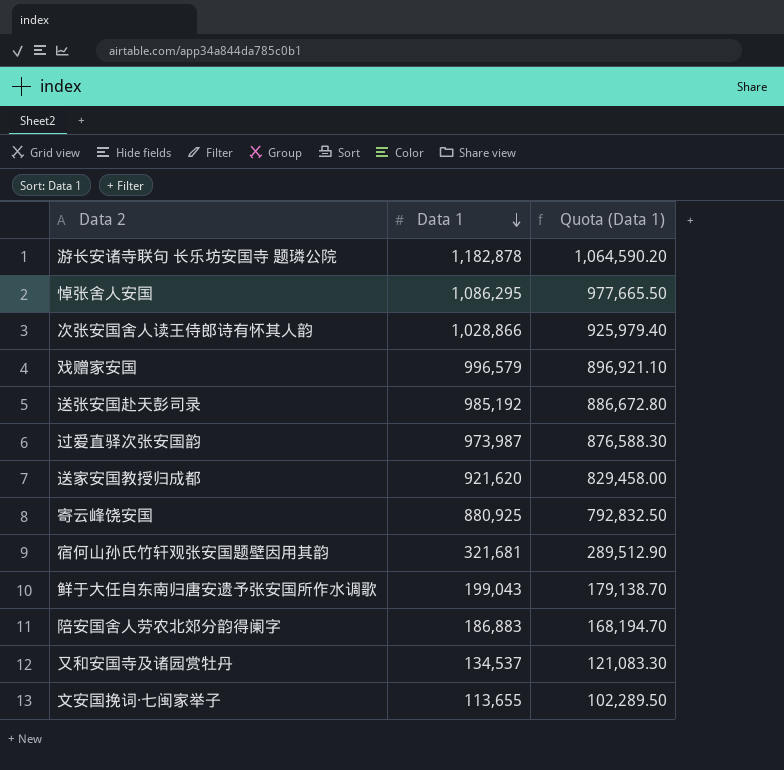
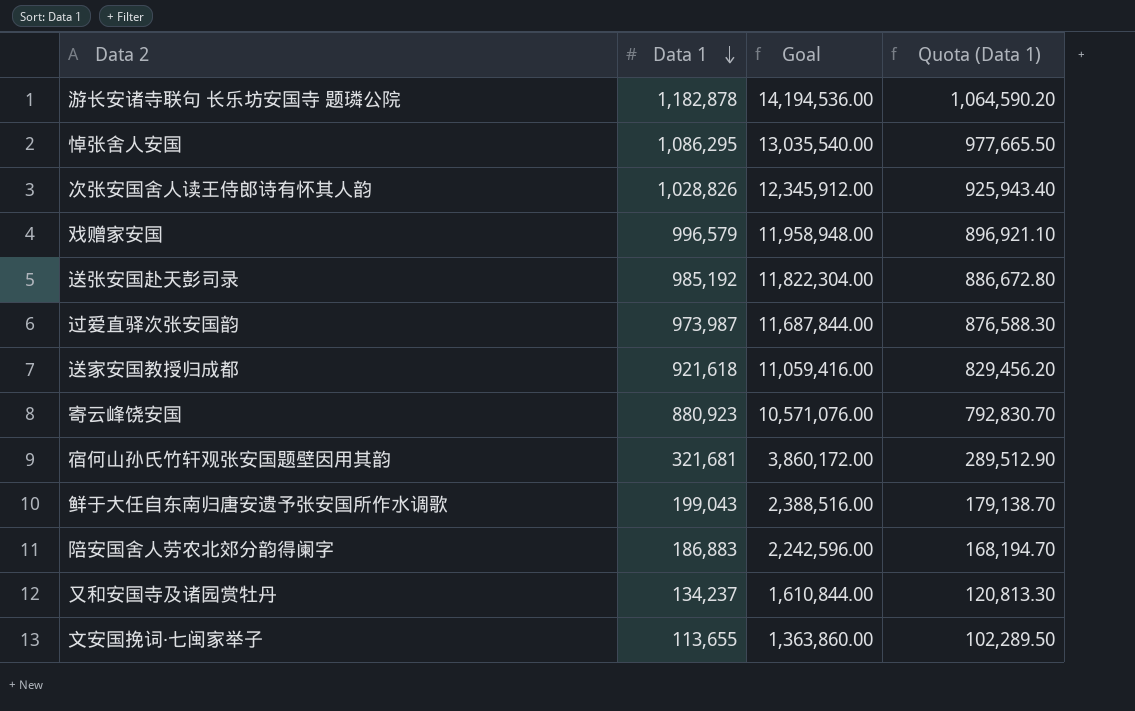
column Goal | formula: none -> [Data 1] * 12
次张安国舍人读王侍郎诗有怀其人韵 | Data 1: 1,028,866 -> 1,028,826
次张安国舍人读王侍郎诗有怀其人韵 | Quota (Data 1): 925,979.40 -> 925,943.40
送家安国教授归成都 | Data 1: 921,620 -> 921,618
送家安国教授归成都 | Quota (Data 1): 829,458.00 -> 829,456.20
寄云峰饶安国 | Data 1: 880,925 -> 880,923
寄云峰饶安国 | Quota (Data 1): 792,832.50 -> 792,830.70
又和安国寺及诸园赏牡丹 | Data 1: 134,537 -> 134,237
又和安国寺及诸园赏牡丹 | Quota (Data 1): 121,083.30 -> 120,813.30

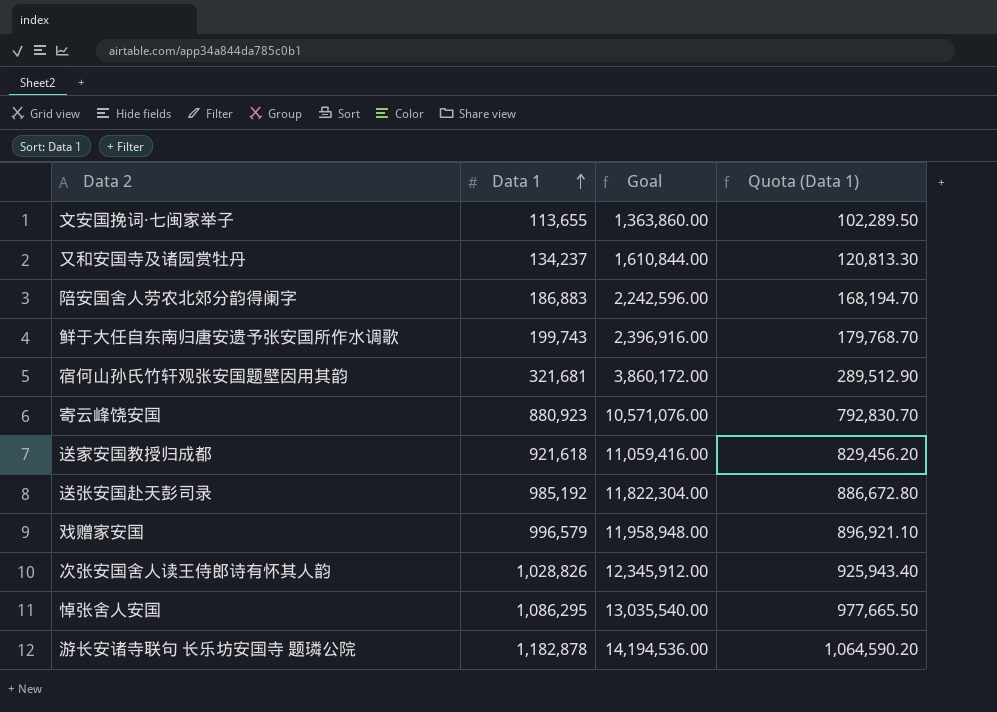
row order: Data 1 descending -> Data 1 ascending
row 过爱直驿次张安国韵: 973,987 | 11,687,844.00 | 876,588.30 -> none
鲜于大任自东南归唐安遗予张安国所作水调歌 | Data 1: 199,043 -> 199,743
鲜于大任自东南归唐安遗予张安国所作水调歌 | Goal: 2,388,516.00 -> 2,396,916.00
鲜于大任自东南归唐安遗予张安国所作水调歌 | Quota (Data 1): 179,138.70 -> 179,768.70

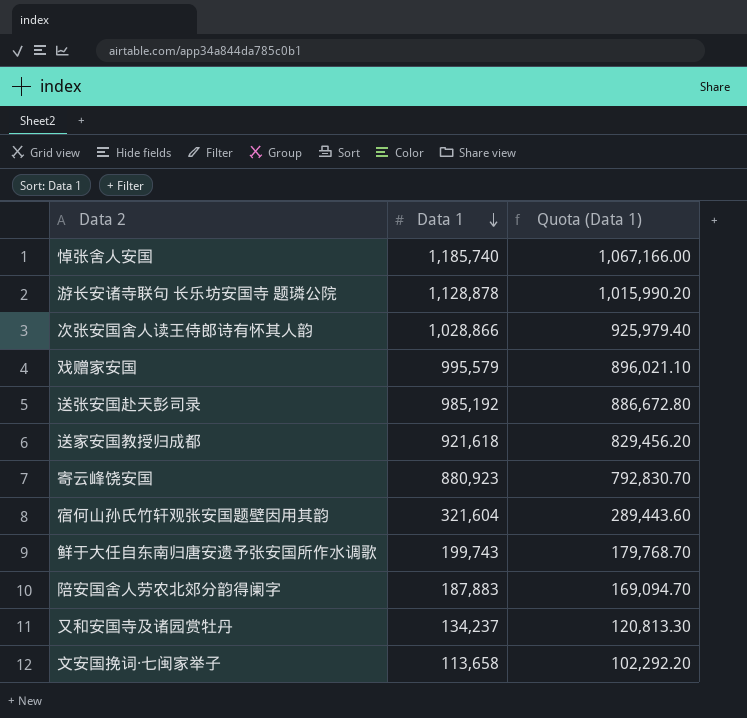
row order: Data 1 ascending -> Data 1 descending
column Goal | formula: [Data 1] * 12 -> none
悼张舍人安国 | Data 1: 1,086,295 -> 1,185,740
悼张舍人安国 | Quota (Data 1): 977,665.50 -> 1,067,166.00
游长安诸寺联句 长乐坊安国寺 题璘公院 | Data 1: 1,182,878 -> 1,128,878
游长安诸寺联句 长乐坊安国寺 题璘公院 | Quota (Data 1): 1,064,590.20 -> 1,015,990.20
次张安国舍人读王侍郎诗有怀其人韵 | Data 1: 1,028,826 -> 1,028,866
次张安国舍人读王侍郎诗有怀其人韵 | Quota (Data 1): 925,943.40 -> 925,979.40
戏赠家安国 | Data 1: 996,579 -> 995,579
戏赠家安国 | Quota (Data 1): 896,921.10 -> 896,021.10
宿何山孙氏竹轩观张安国题壁因用其韵 | Data 1: 321,681 -> 321,604
宿何山孙氏竹轩观张安国题壁因用其韵 | Quota (Data 1): 289,512.90 -> 289,443.60
陪安国舍人劳农北郊分韵得阑字 | Data 1: 186,883 -> 187,883
陪安国舍人劳农北郊分韵得阑字 | Quota (Data 1): 168,194.70 -> 169,094.70
文安国挽词·七闽家举子 | Data 1: 113,655 -> 113,658
文安国挽词·七闽家举子 | Quota (Data 1): 102,289.50 -> 102,292.20

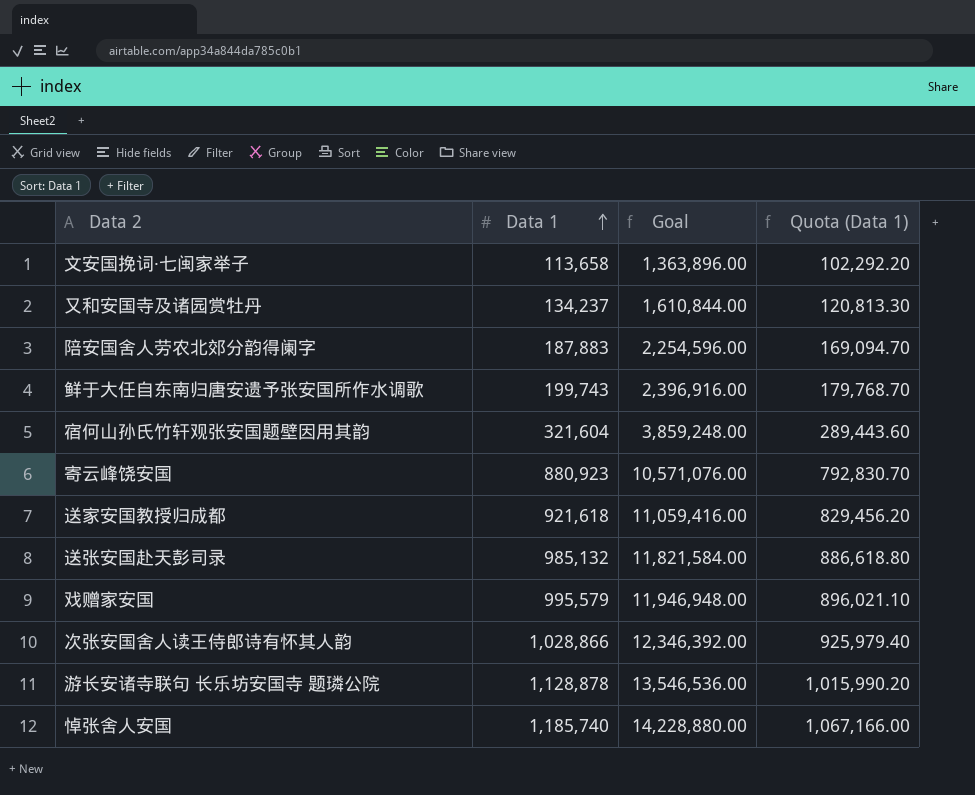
row order: Data 1 descending -> Data 1 ascending
column Goal | formula: none -> [Data 1] * 12
送张安国赴天彭司录 | Data 1: 985,192 -> 985,132
送张安国赴天彭司录 | Quota (Data 1): 886,672.80 -> 886,618.80

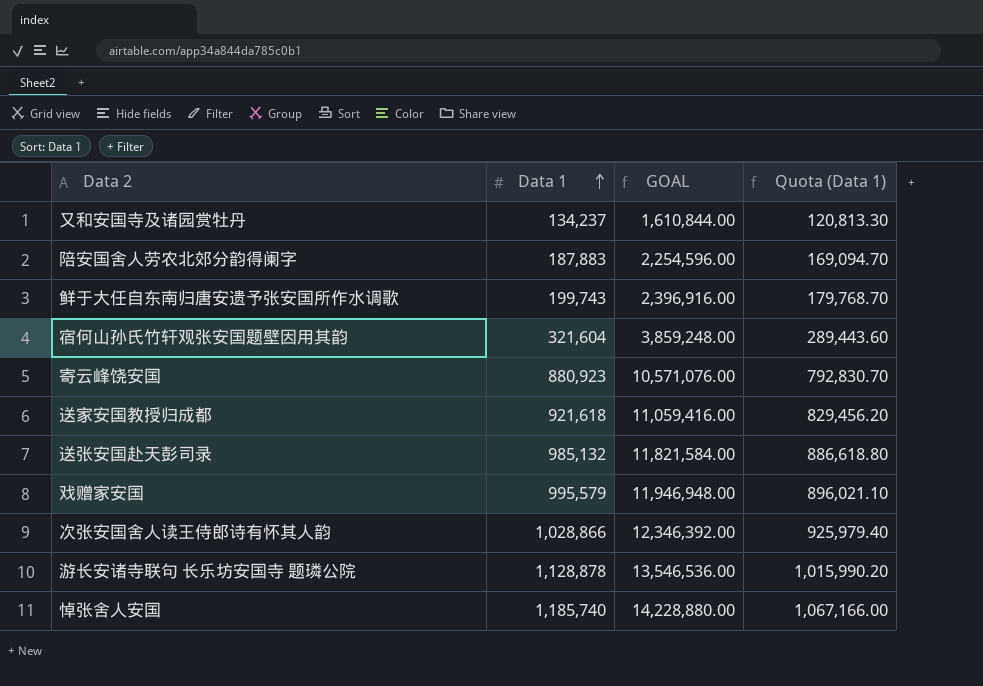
column name: Goal -> GOAL
row 文安国挽词·七闽家举子: 113,658 | 1,363,896.00 | 102,292.20 -> none

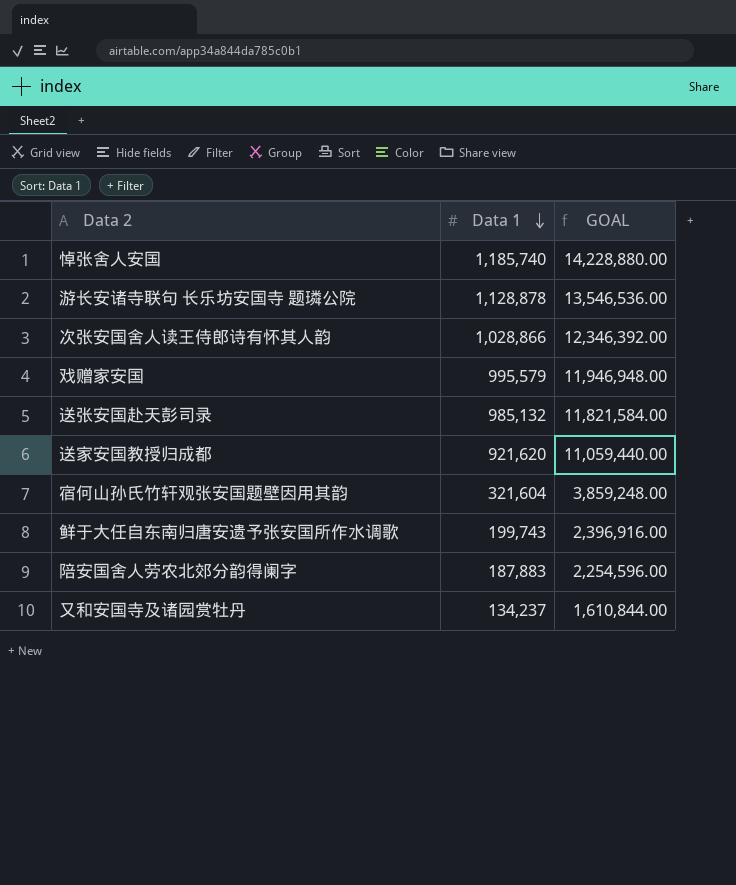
row order: Data 1 ascending -> Data 1 descending
column Quota (Data 1) | formula: [Data 1] * 0.9 -> none
row 寄云峰饶安国: 880,923 | 10,571,076.00 | 792,830.70 -> none
送家安国教授归成都 | Data 1: 921,618 -> 921,620
送家安国教授归成都 | GOAL: 11,059,416.00 -> 11,059,440.00

